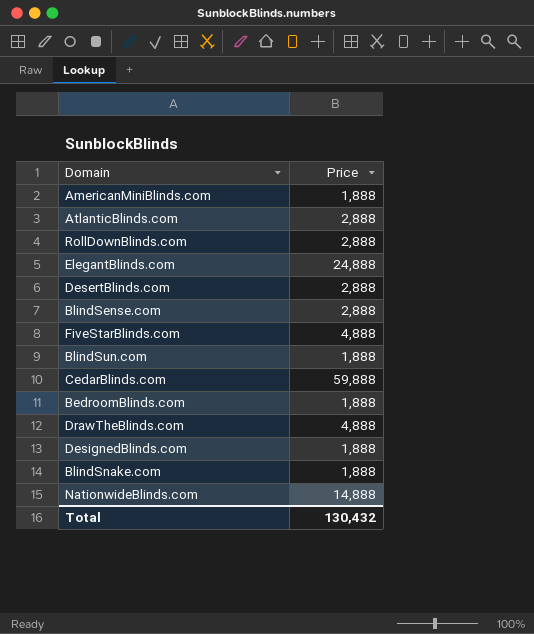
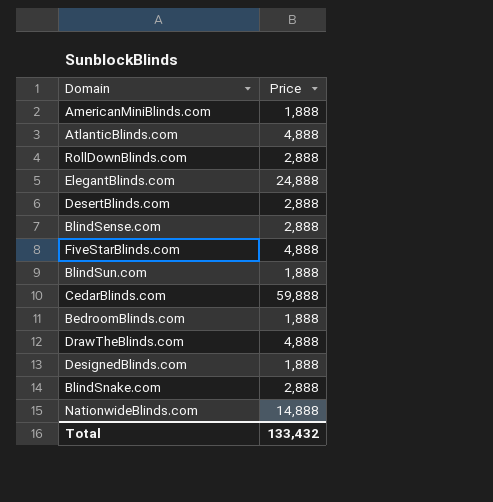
AtlanticBlinds.com | Price: 2,888 -> 4,888
BlindSnake.com | Price: 1,888 -> 2,888
Total | Price: 130,432 -> 133,432

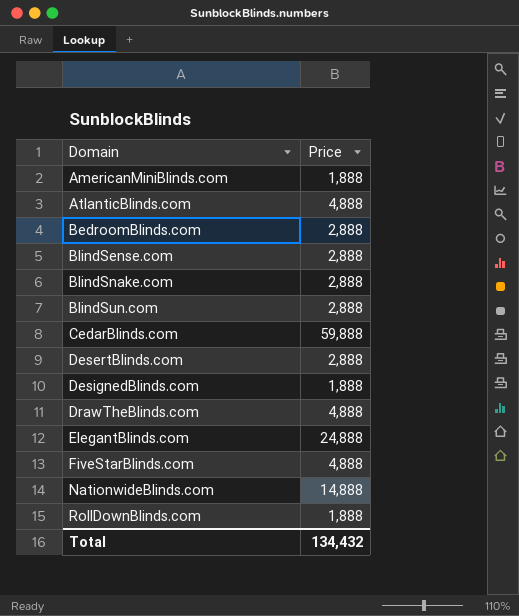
row order: none -> Domain ascending
BedroomBlinds.com | Price: 1,888 -> 2,888
BlindSun.com | Price: 1,888 -> 2,888
RollDownBlinds.com | Price: 2,888 -> 1,888
Total | Price: 133,432 -> 134,432

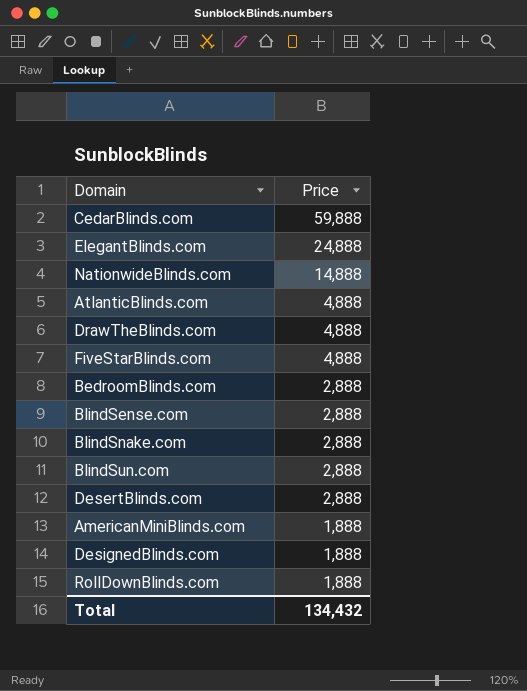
row order: Domain ascending -> Price descending

